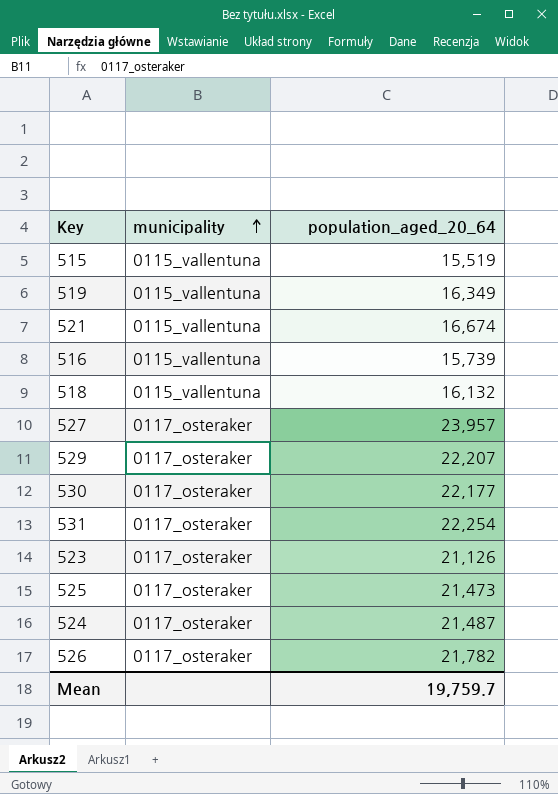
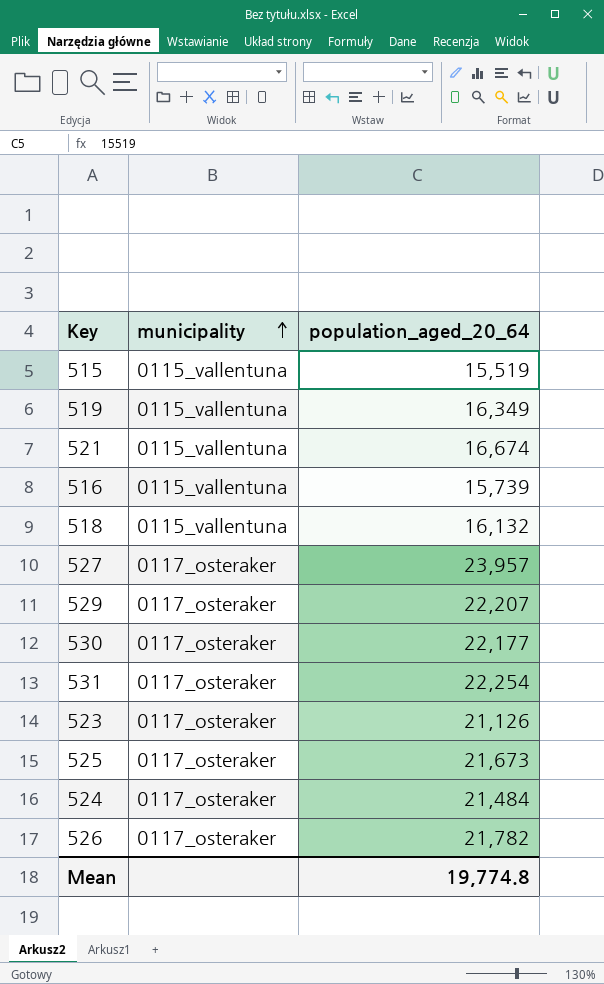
525 | population_aged_20_64: 21,473 -> 21,673
524 | population_aged_20_64: 21,487 -> 21,484
Mean | population_aged_20_64: 19,759.7 -> 19,774.8

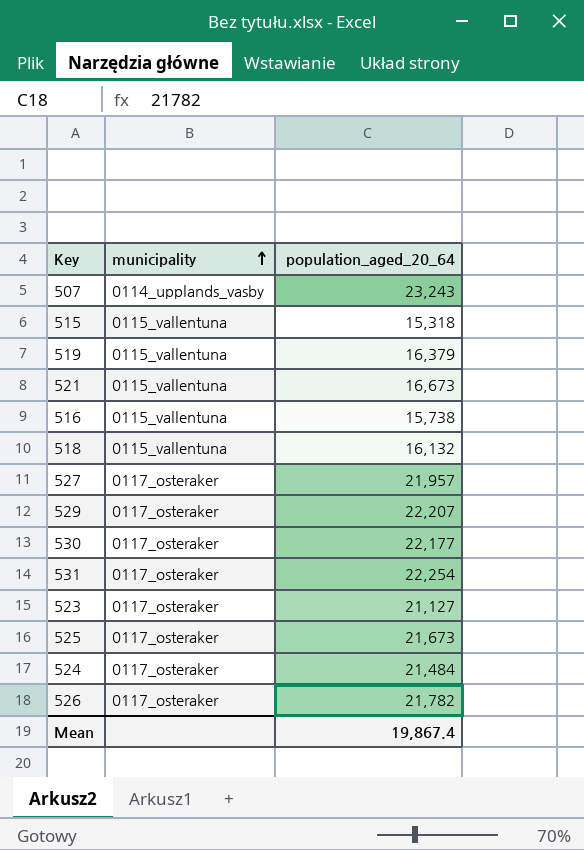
row 507: none -> 0114_upplands_vasby | 23,243
515 | population_aged_20_64: 15,519 -> 15,318
519 | population_aged_20_64: 16,349 -> 16,379
521 | population_aged_20_64: 16,674 -> 16,673
516 | population_aged_20_64: 15,739 -> 15,738
527 | population_aged_20_64: 23,957 -> 21,957
523 | population_aged_20_64: 21,126 -> 21,127
Mean | population_aged_20_64: 19,774.8 -> 19,867.4

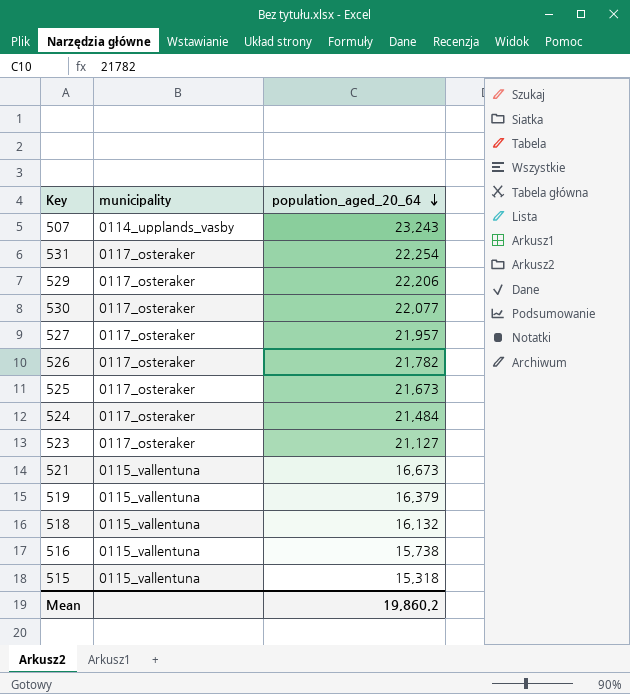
row order: municipality ascending -> population_aged_20_64 descending
529 | population_aged_20_64: 22,207 -> 22,206
530 | population_aged_20_64: 22,177 -> 22,077
Mean | population_aged_20_64: 19,867.4 -> 19,860.2

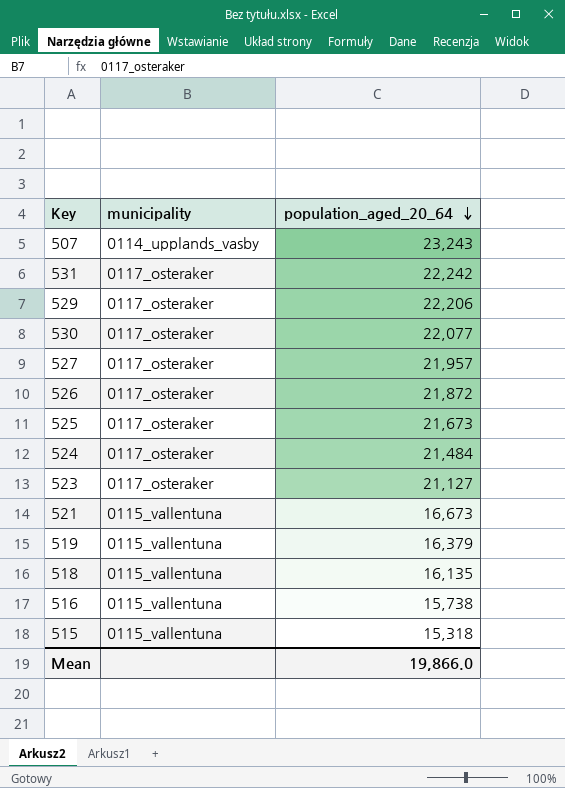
531 | population_aged_20_64: 22,254 -> 22,242
526 | population_aged_20_64: 21,782 -> 21,872
518 | population_aged_20_64: 16,132 -> 16,135
Mean | population_aged_20_64: 19,860.2 -> 19,866.0

